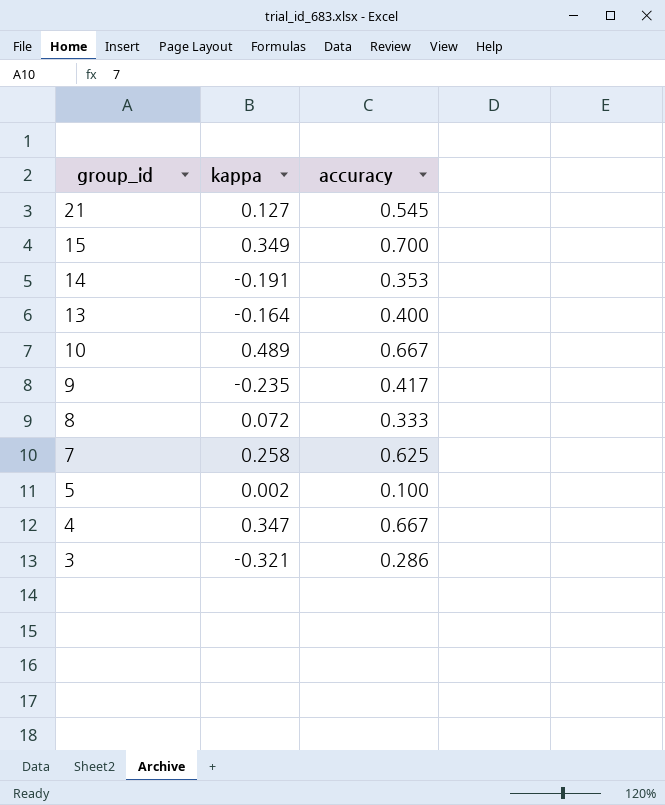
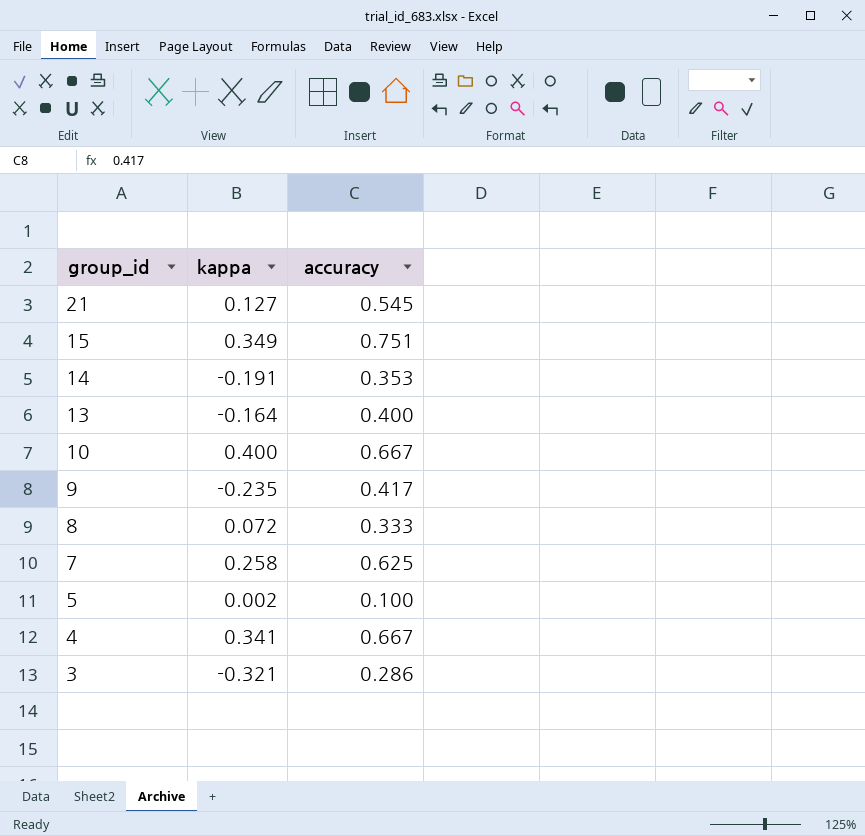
15 | accuracy: 0.700 -> 0.751
10 | kappa: 0.489 -> 0.400
4 | kappa: 0.347 -> 0.341

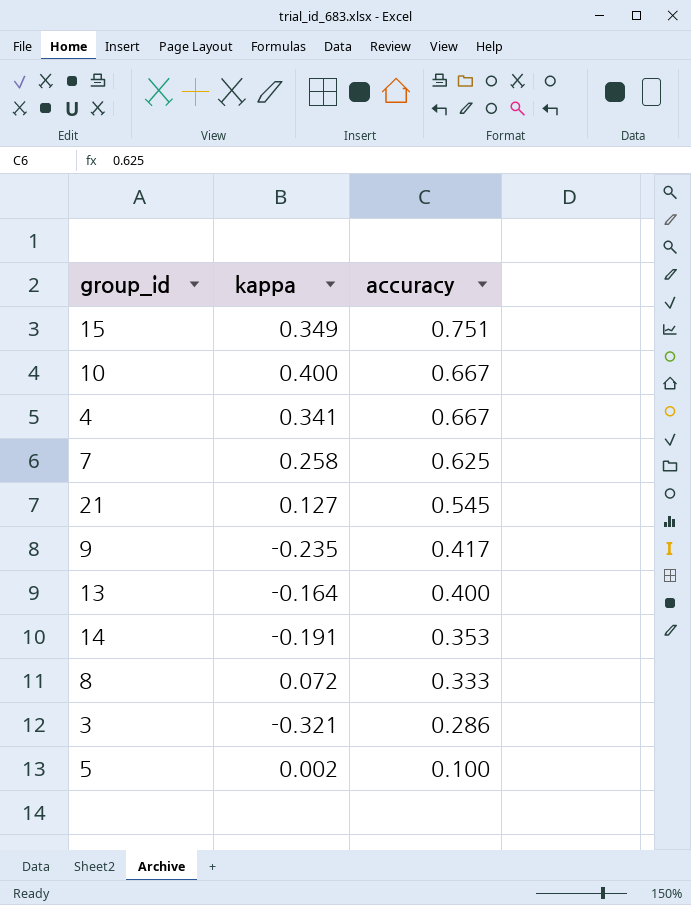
row order: group_id descending -> accuracy descending

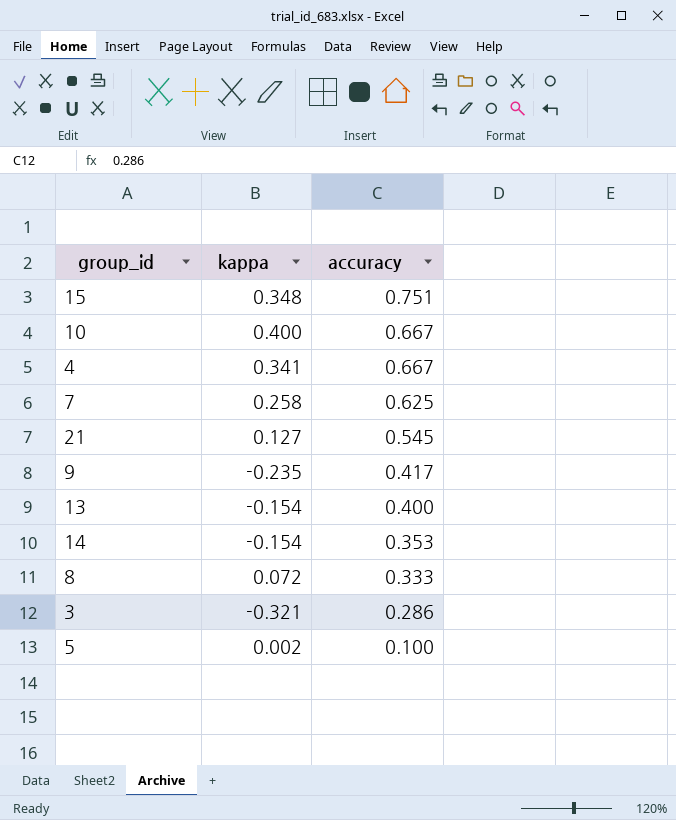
15 | kappa: 0.349 -> 0.348
13 | kappa: -0.164 -> -0.154
14 | kappa: -0.191 -> -0.154

